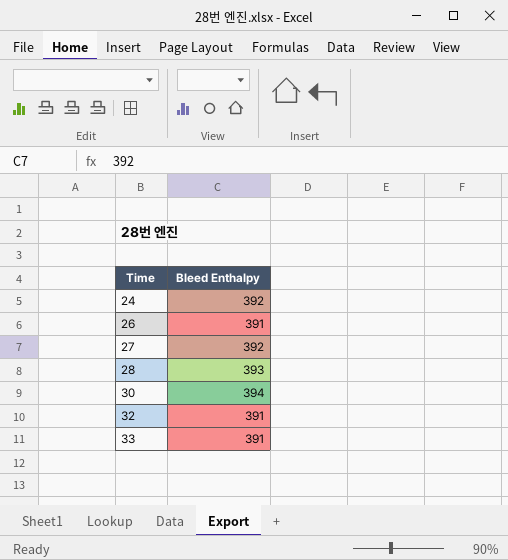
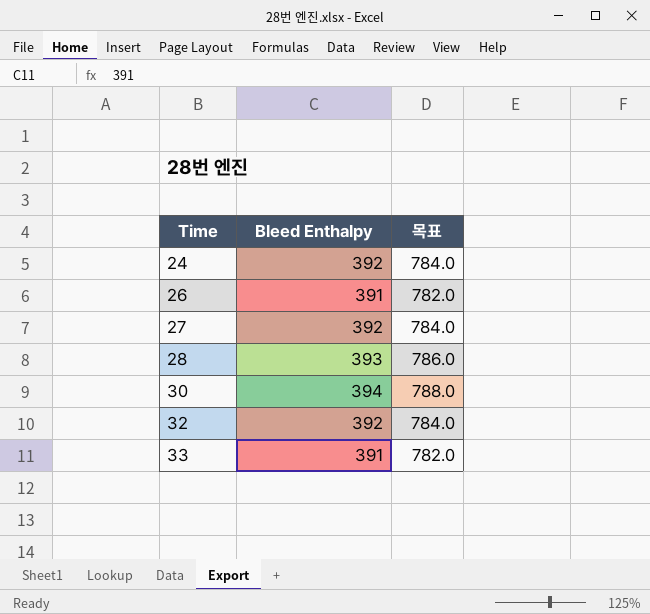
column 목표 | formula: none -> [Bleed Enthalpy] * 2
32 | Bleed Enthalpy: 391 -> 392

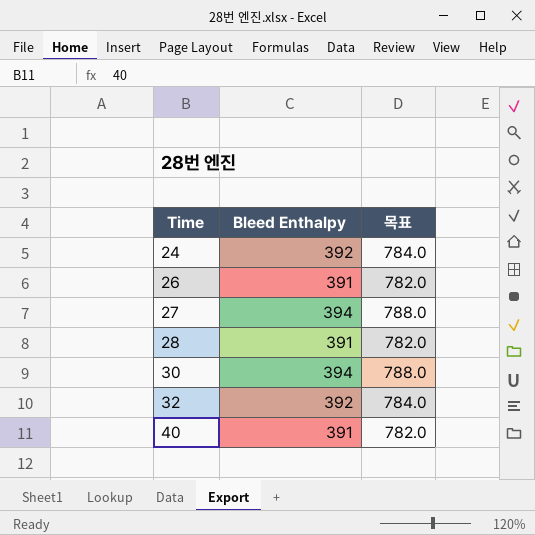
row 33: 391 | 782.0 -> none
27 | Bleed Enthalpy: 392 -> 394
27 | 목표: 784.0 -> 788.0
28 | Bleed Enthalpy: 393 -> 391
28 | 목표: 786.0 -> 782.0
row 40: none -> 391 | 782.0

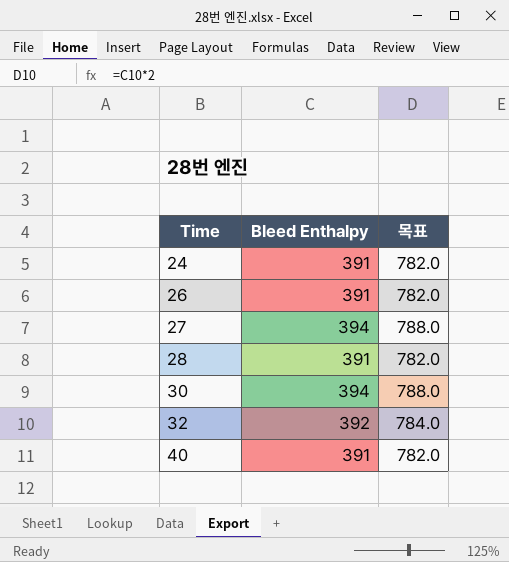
24 | Bleed Enthalpy: 392 -> 391
24 | 목표: 784.0 -> 782.0

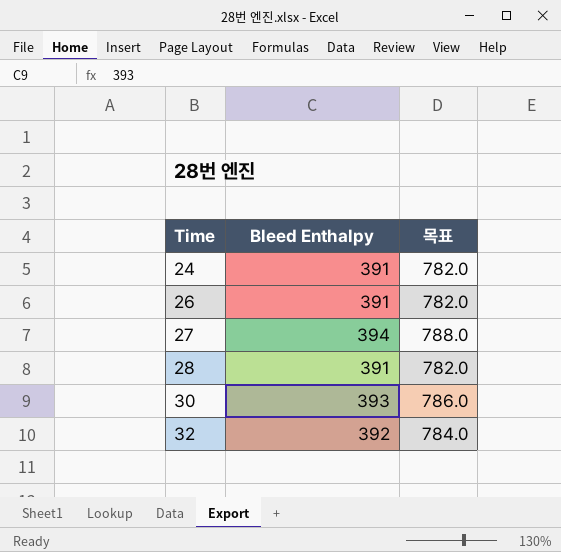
row 40: 391 | 782.0 -> none
30 | Bleed Enthalpy: 394 -> 393
30 | 목표: 788.0 -> 786.0

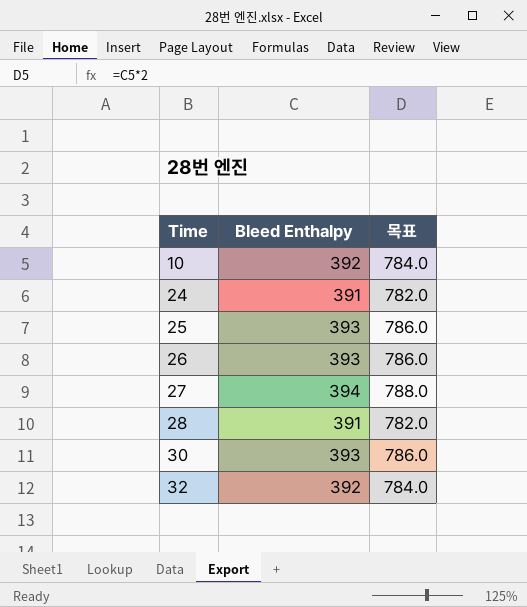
row 10: none -> 392 | 784.0
row 25: none -> 393 | 786.0
26 | Bleed Enthalpy: 391 -> 393
26 | 목표: 782.0 -> 786.0

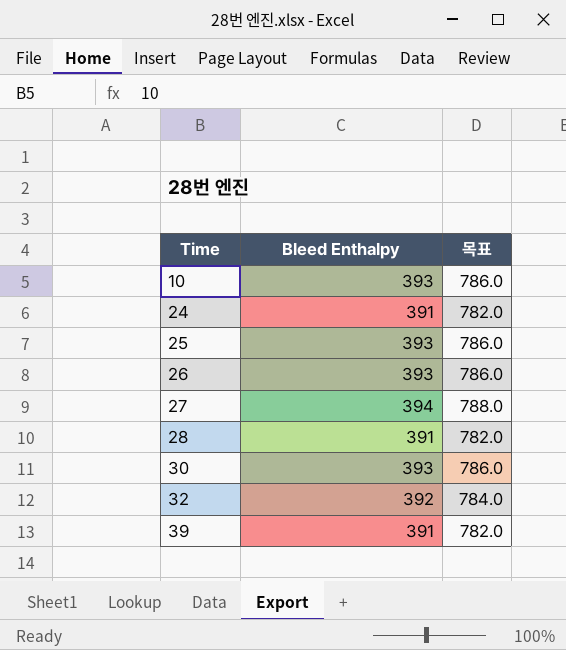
10 | Bleed Enthalpy: 392 -> 393
10 | 목표: 784.0 -> 786.0
row 39: none -> 391 | 782.0

